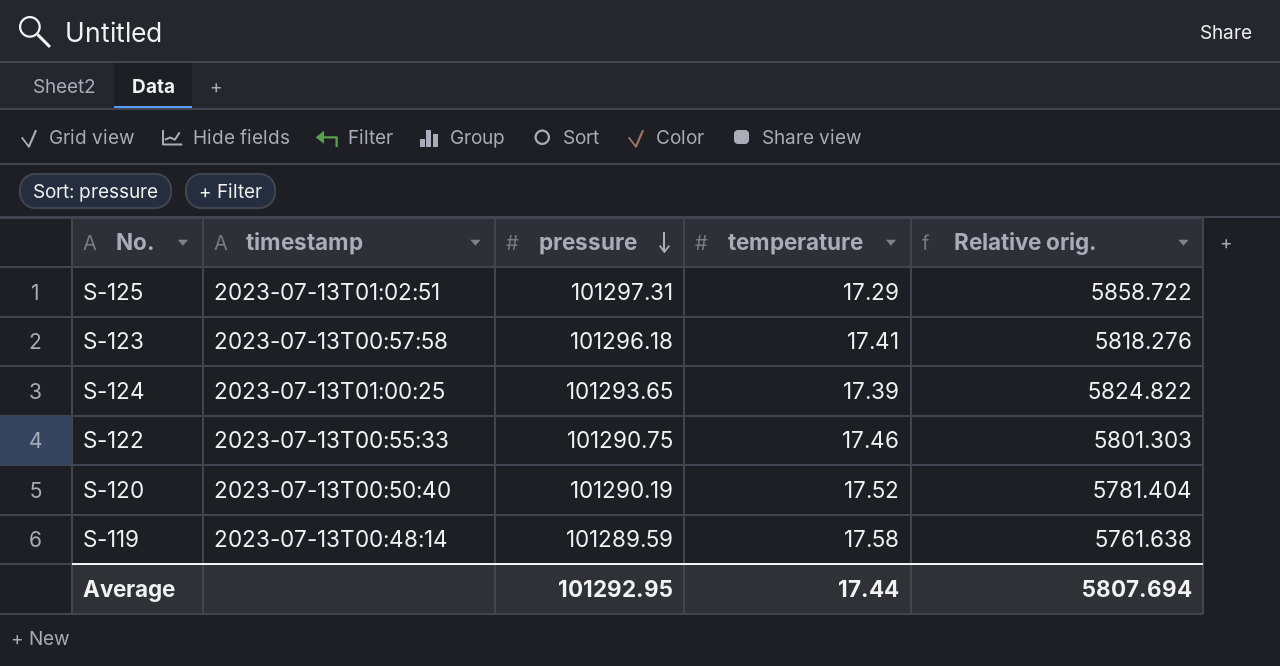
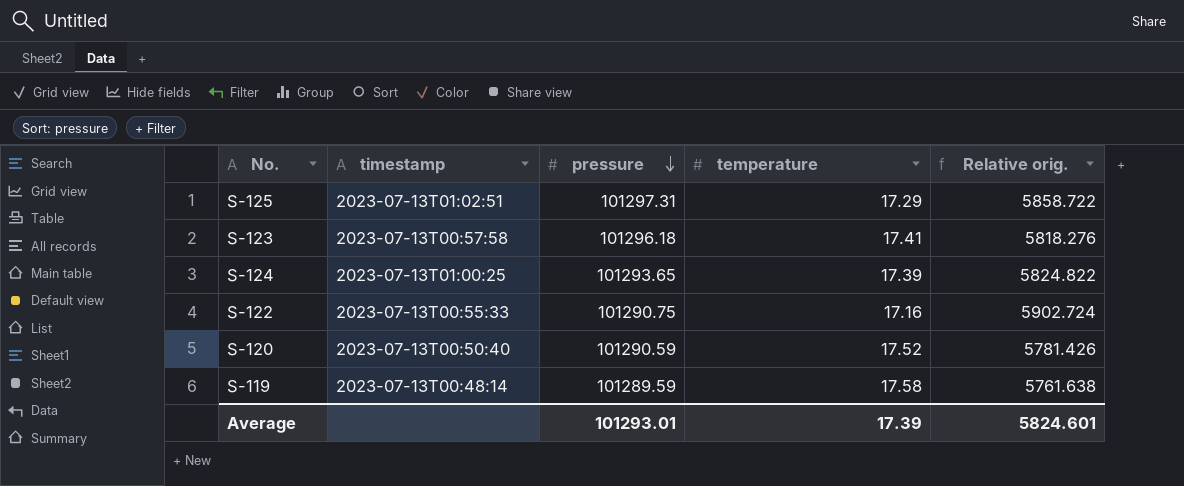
S-122 | temperature: 17.46 -> 17.16
S-122 | Relative orig.: 5801.303 -> 5902.724
S-120 | pressure: 101290.19 -> 101290.59
S-120 | Relative orig.: 5781.404 -> 5781.426
Average | pressure: 101292.95 -> 101293.01
Average | temperature: 17.44 -> 17.39
Average | Relative orig.: 5807.694 -> 5824.601

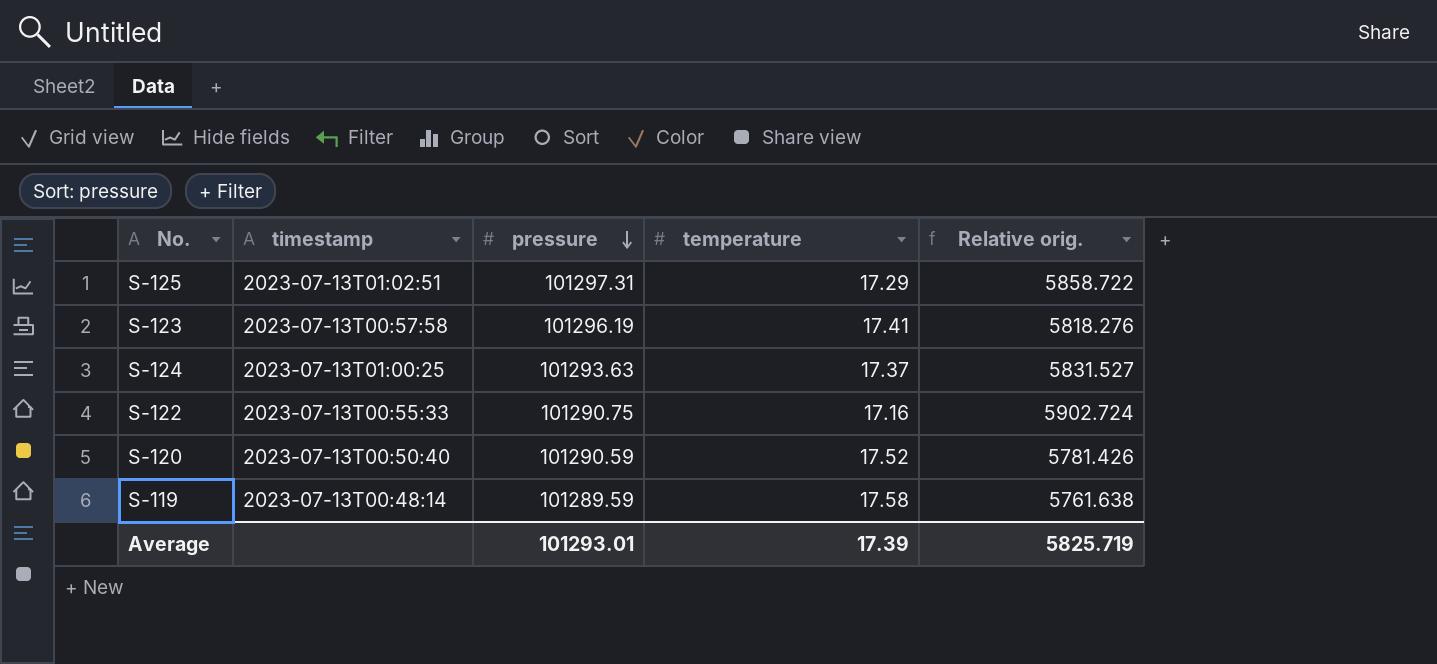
S-123 | pressure: 101296.18 -> 101296.19
S-124 | pressure: 101293.65 -> 101293.63
S-124 | temperature: 17.39 -> 17.37
S-124 | Relative orig.: 5824.822 -> 5831.527
Average | Relative orig.: 5824.601 -> 5825.719

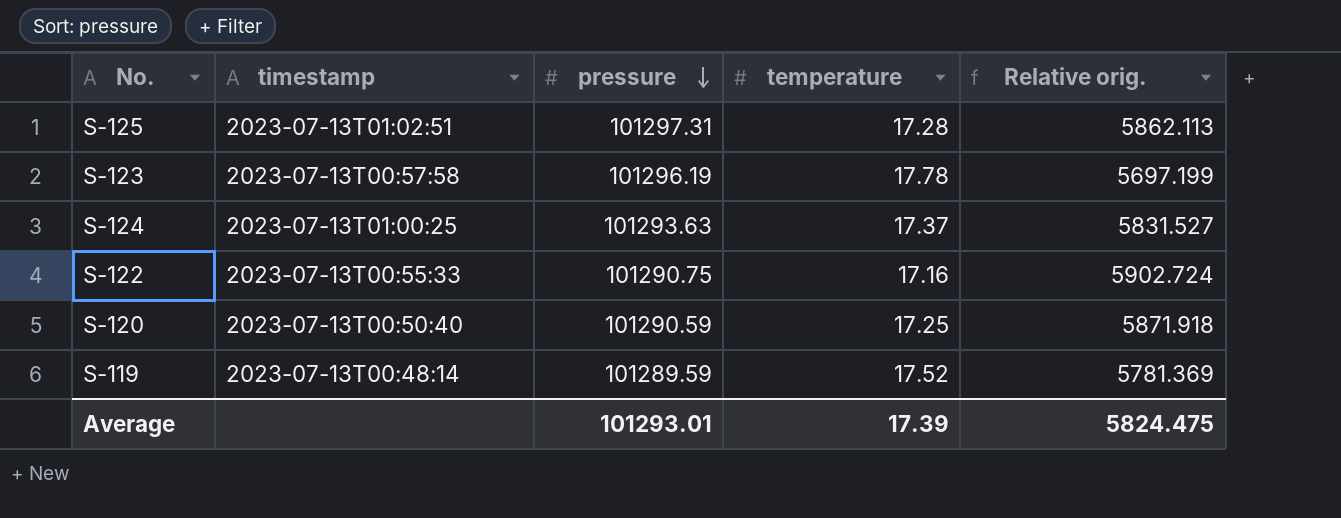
S-125 | temperature: 17.29 -> 17.28
S-125 | Relative orig.: 5858.722 -> 5862.113
S-123 | temperature: 17.41 -> 17.78
S-123 | Relative orig.: 5818.276 -> 5697.199
S-120 | temperature: 17.52 -> 17.25
S-120 | Relative orig.: 5781.426 -> 5871.918
S-119 | temperature: 17.58 -> 17.52
S-119 | Relative orig.: 5761.638 -> 5781.369
Average | Relative orig.: 5825.719 -> 5824.475

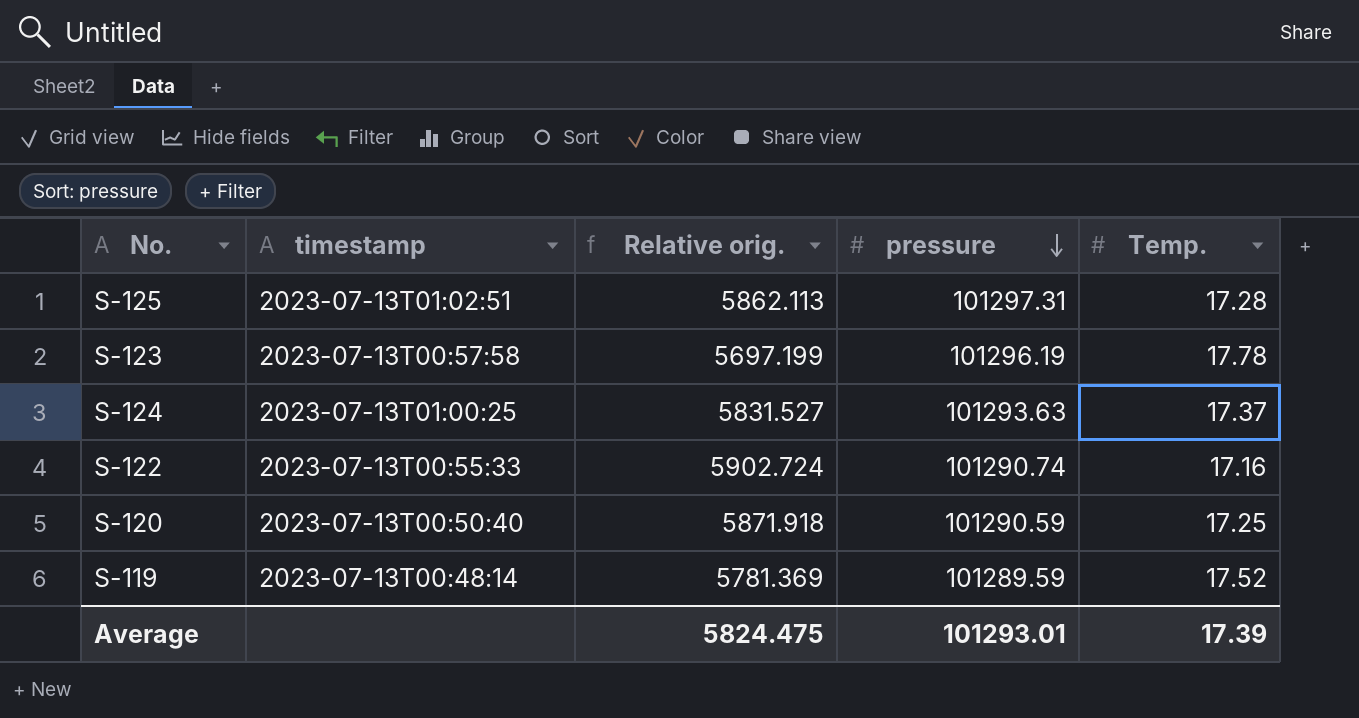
column Relative orig. | position: 5 -> 3
column name: temperature -> Temp.
S-122 | pressure: 101290.75 -> 101290.74

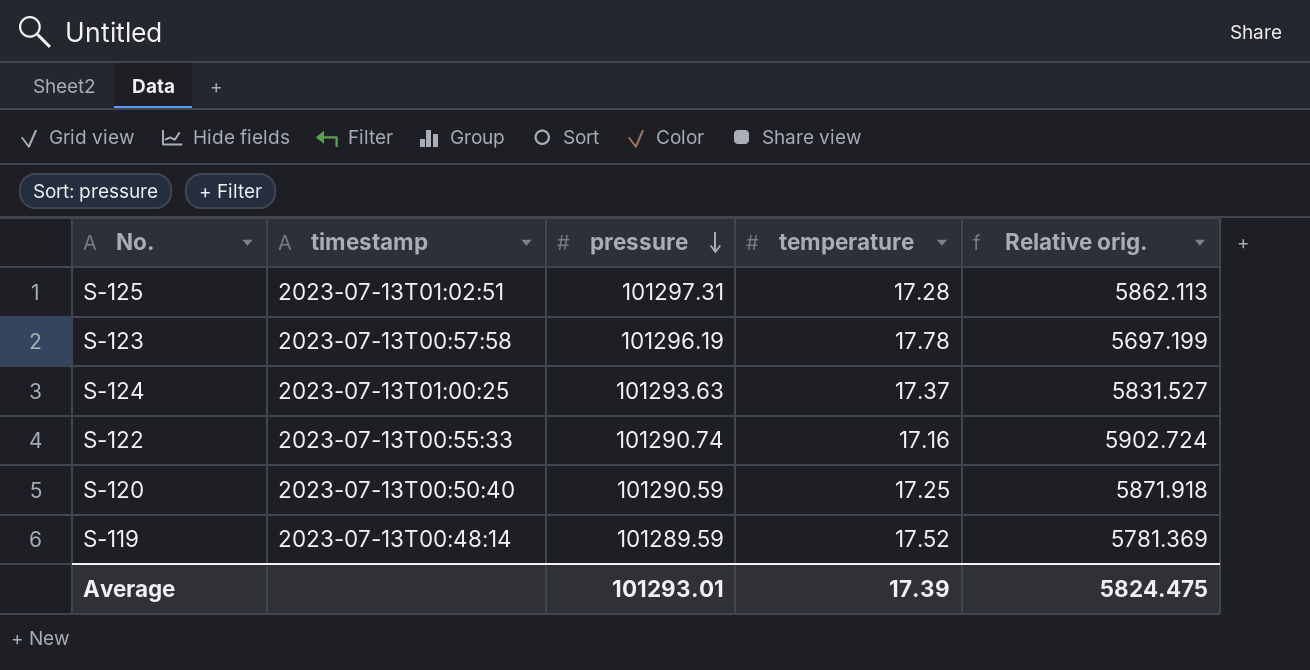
column name: Temp. -> temperature
column Relative orig. | position: 3 -> 5

